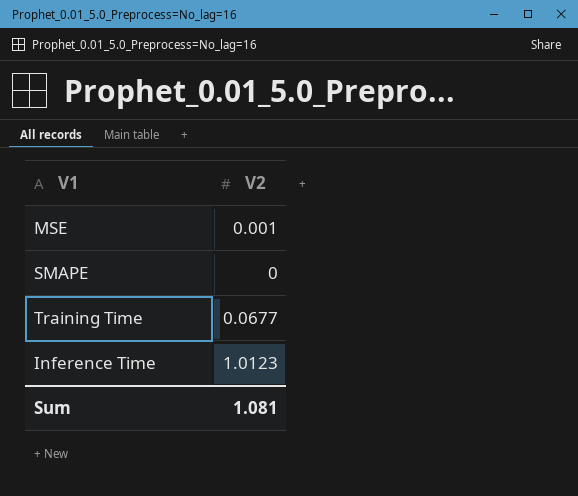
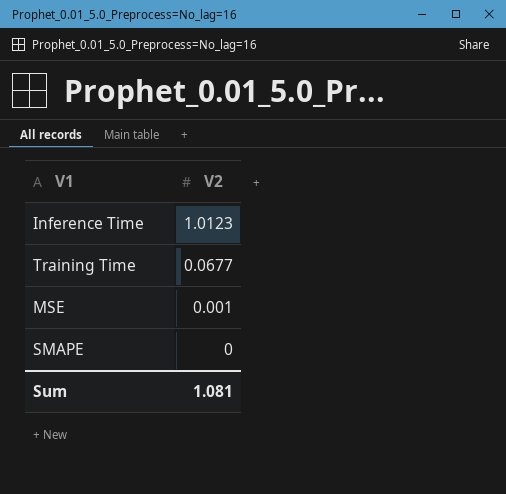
row order: none -> V2 descending

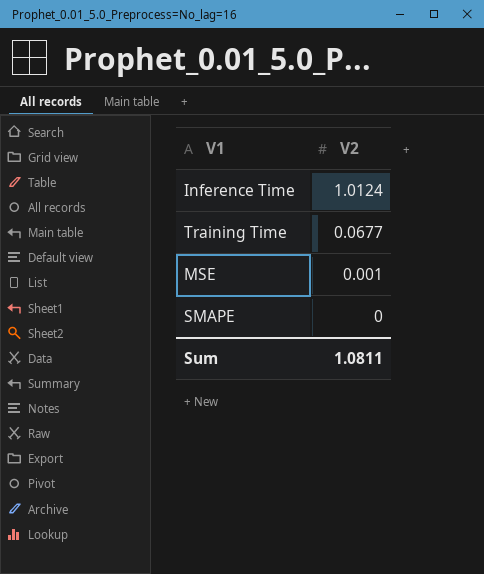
Inference Time | V2: 1.0123 -> 1.0124
Sum | V2: 1.081 -> 1.0811

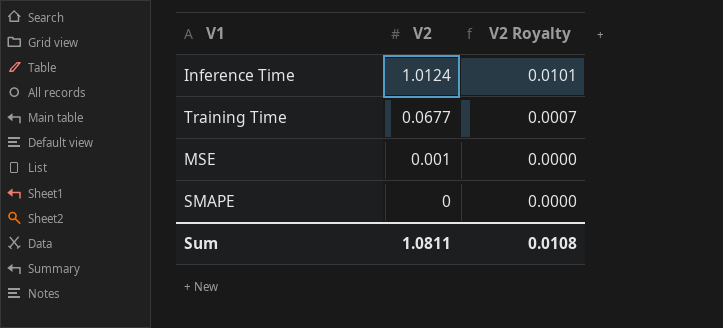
column V2 Royalty | formula: none -> [V2] * 0.01

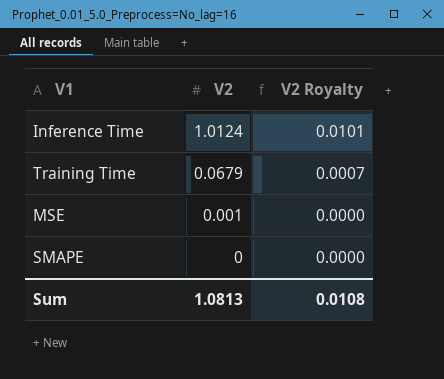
Training Time | V2: 0.0677 -> 0.0679
Sum | V2: 1.0811 -> 1.0813

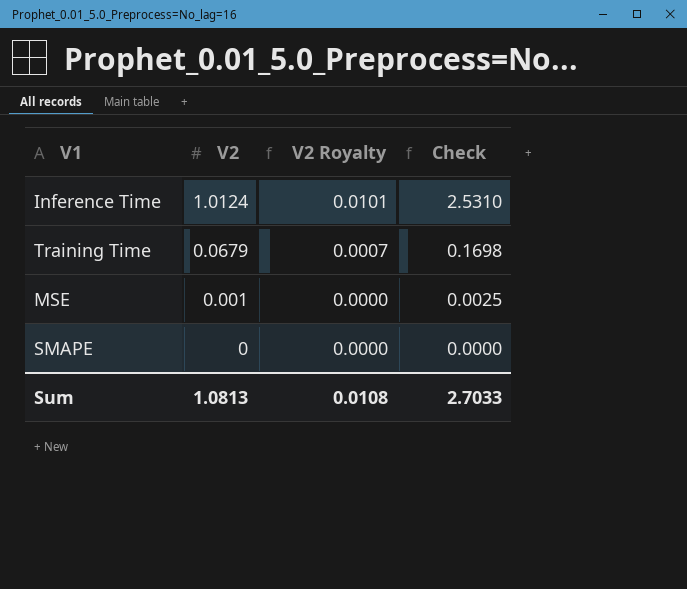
column Check | formula: none -> [V2] * 2.5

